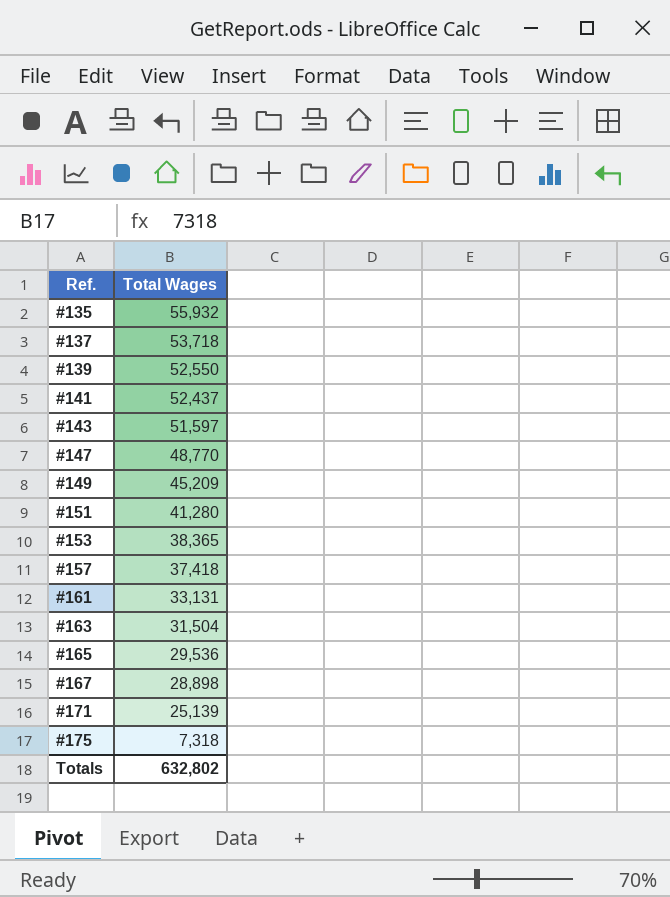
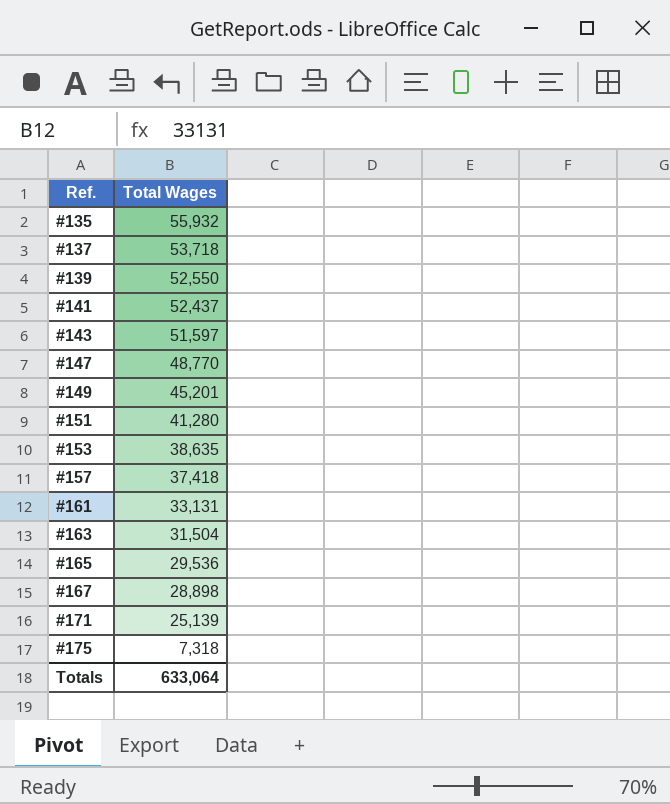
#149 | Total Wages: 45,209 -> 45,201
#153 | Total Wages: 38,365 -> 38,635
Totals | Total Wages: 632,802 -> 633,064

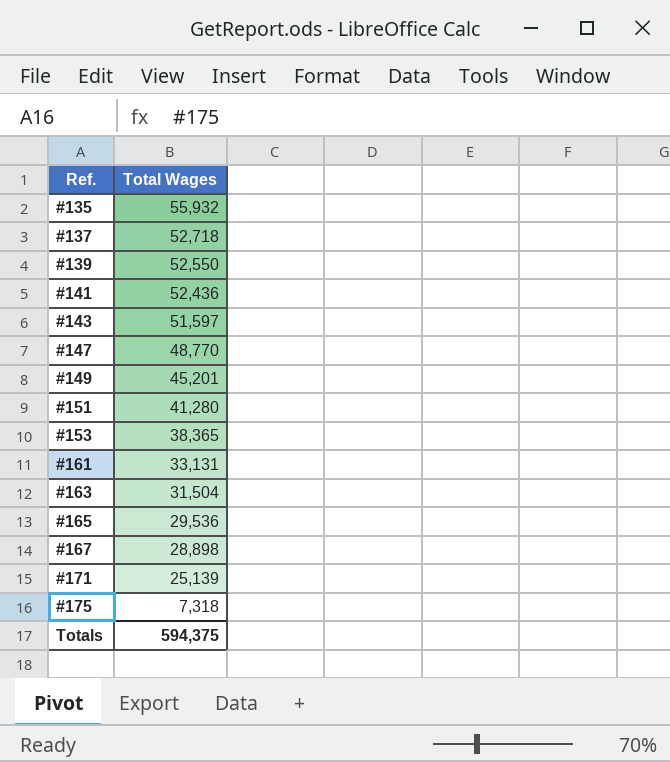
row #157: 37,418 -> none
#137 | Total Wages: 53,718 -> 52,718
#141 | Total Wages: 52,437 -> 52,436
#153 | Total Wages: 38,635 -> 38,365
Totals | Total Wages: 633,064 -> 594,375

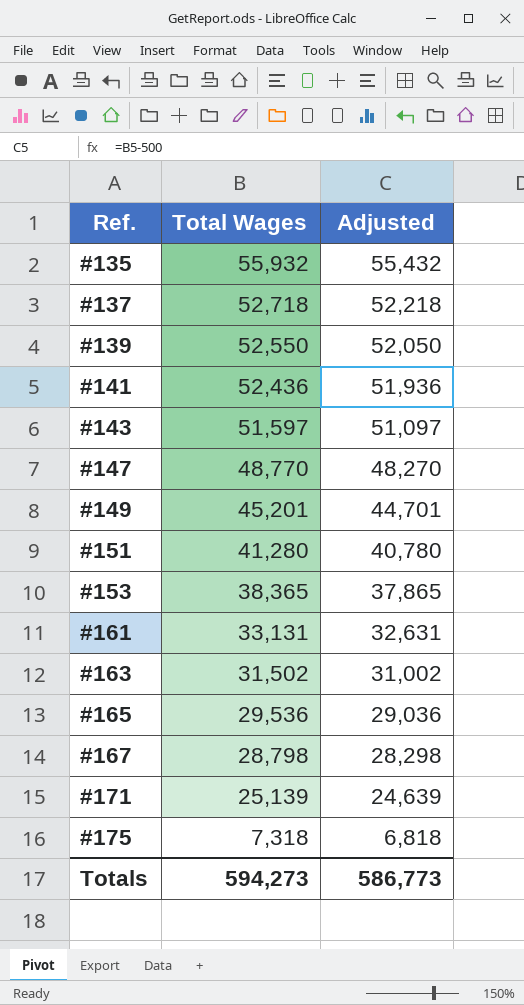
column Adjusted | formula: none -> [Total Wages] - 500
#163 | Total Wages: 31,504 -> 31,502
#167 | Total Wages: 28,898 -> 28,798
Totals | Total Wages: 594,375 -> 594,273

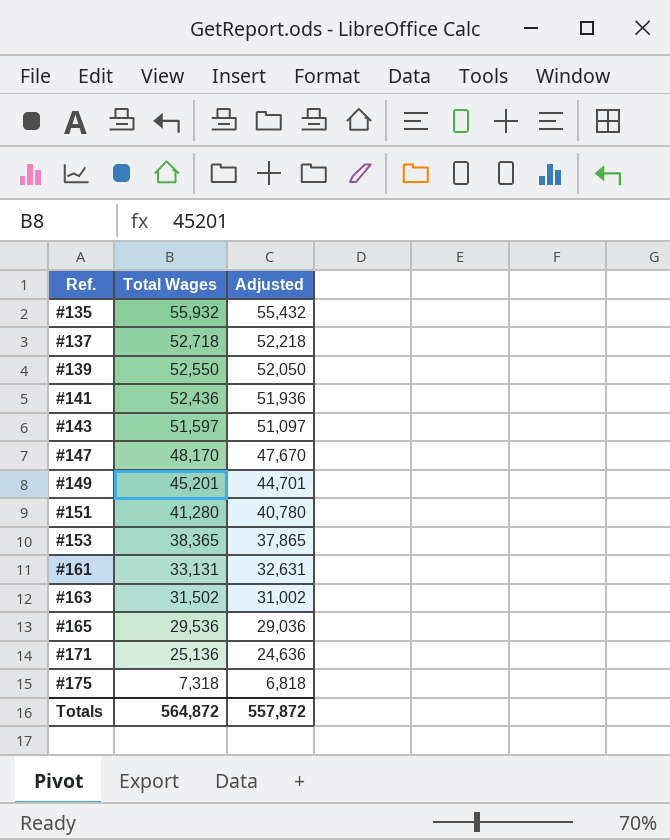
row #167: 28,798 | 28,298 -> none
#147 | Total Wages: 48,770 -> 48,170
#147 | Adjusted: 48,270 -> 47,670
#171 | Total Wages: 25,139 -> 25,136
#171 | Adjusted: 24,639 -> 24,636
Totals | Total Wages: 594,273 -> 564,872
Totals | Adjusted: 586,773 -> 557,872

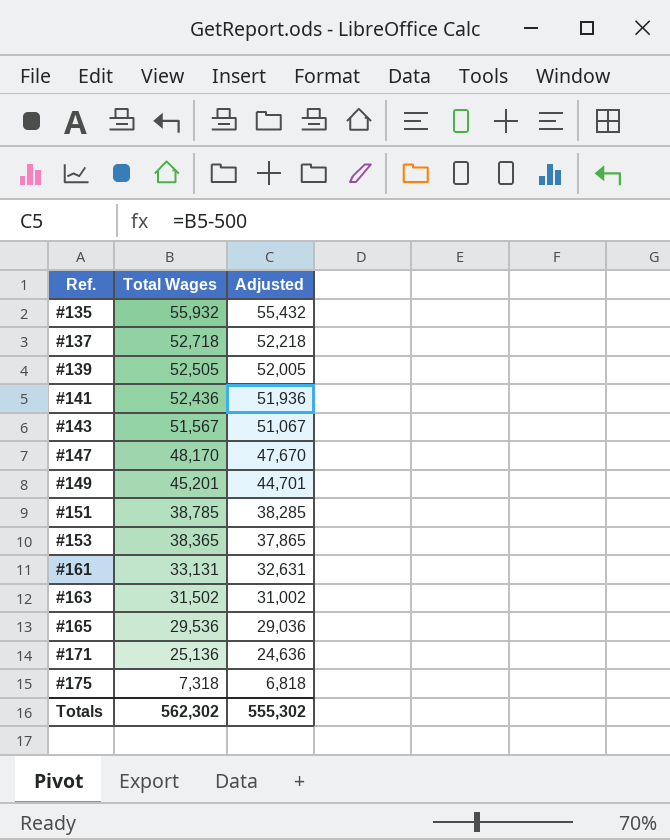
#139 | Total Wages: 52,550 -> 52,505
#139 | Adjusted: 52,050 -> 52,005
#143 | Total Wages: 51,597 -> 51,567
#143 | Adjusted: 51,097 -> 51,067
#151 | Total Wages: 41,280 -> 38,785
#151 | Adjusted: 40,780 -> 38,285
Totals | Total Wages: 564,872 -> 562,302
Totals | Adjusted: 557,872 -> 555,302

